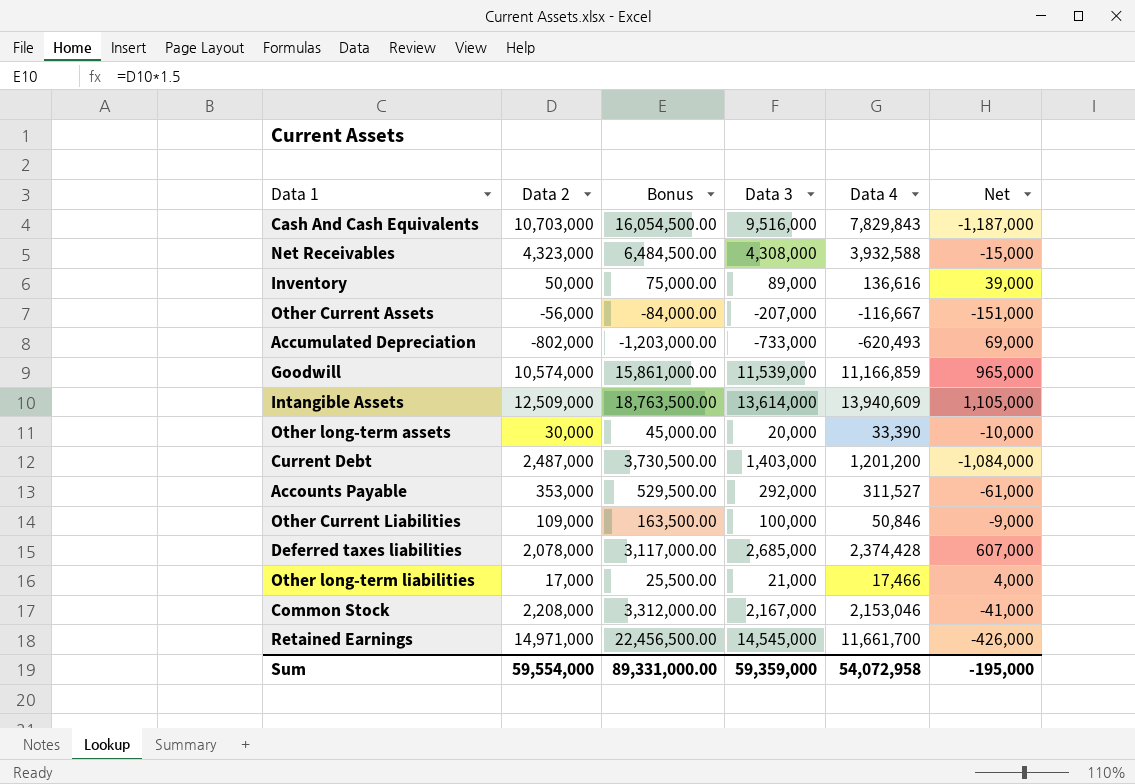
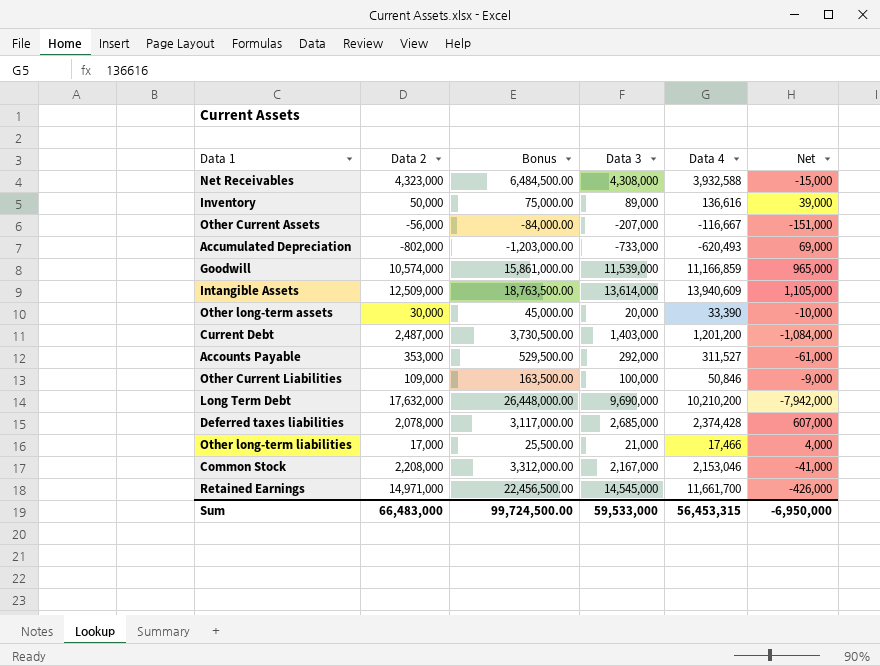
row Cash And Cash Equivalents: 10,703,000 | 16,054,500.00 | 9,516,000 | 7,829,843 | -1,187,000 -> none
row Long Term Debt: none -> 17,632,000 | 26,448,000.00 | 9,690,000 | 10,210,200 | -7,942,000
Sum | Data 2: 59,554,000 -> 66,483,000
Sum | Bonus: 89,331,000.00 -> 99,724,500.00
Sum | Data 3: 59,359,000 -> 59,533,000
Sum | Data 4: 54,072,958 -> 56,453,315
Sum | Net: -195,000 -> -6,950,000

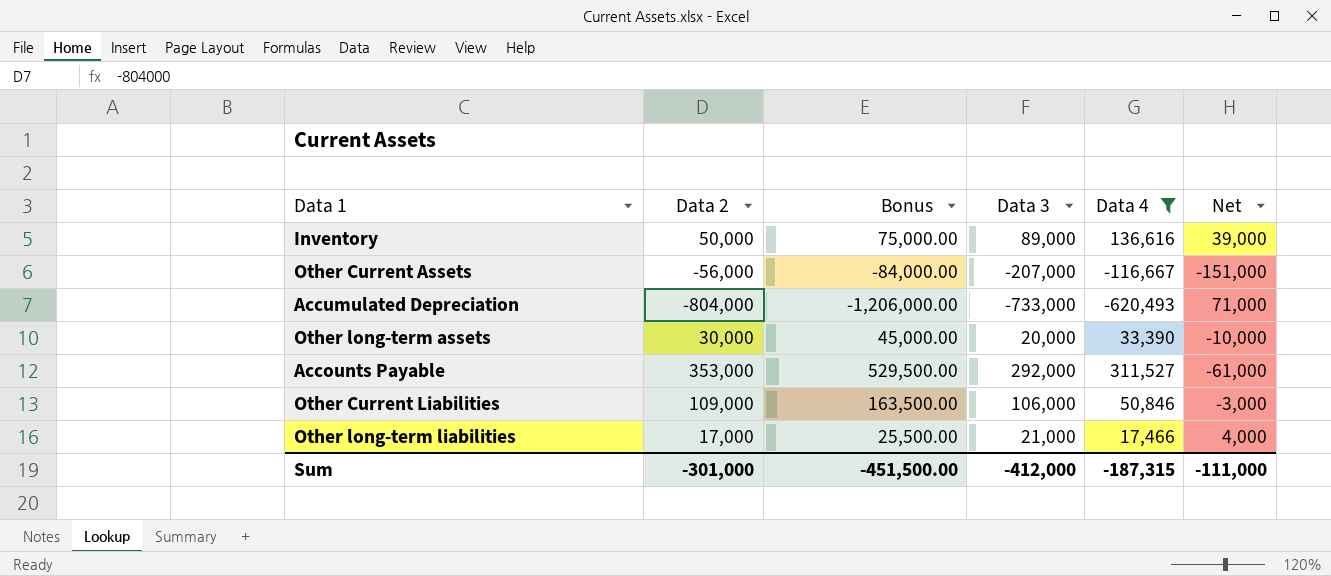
filter: none -> Data 4 <= 311,527
Accumulated Depreciation | Data 2: -802,000 -> -804,000
Accumulated Depreciation | Bonus: -1,203,000.00 -> -1,206,000.00
Accumulated Depreciation | Net: 69,000 -> 71,000
Other Current Liabilities | Data 3: 100,000 -> 106,000
Other Current Liabilities | Net: -9,000 -> -3,000
Sum | Data 2: 66,483,000 -> -301,000
Sum | Bonus: 99,724,500.00 -> -451,500.00
Sum | Data 3: 59,533,000 -> -412,000
Sum | Data 4: 56,453,315 -> -187,315
Sum | Net: -6,950,000 -> -111,000

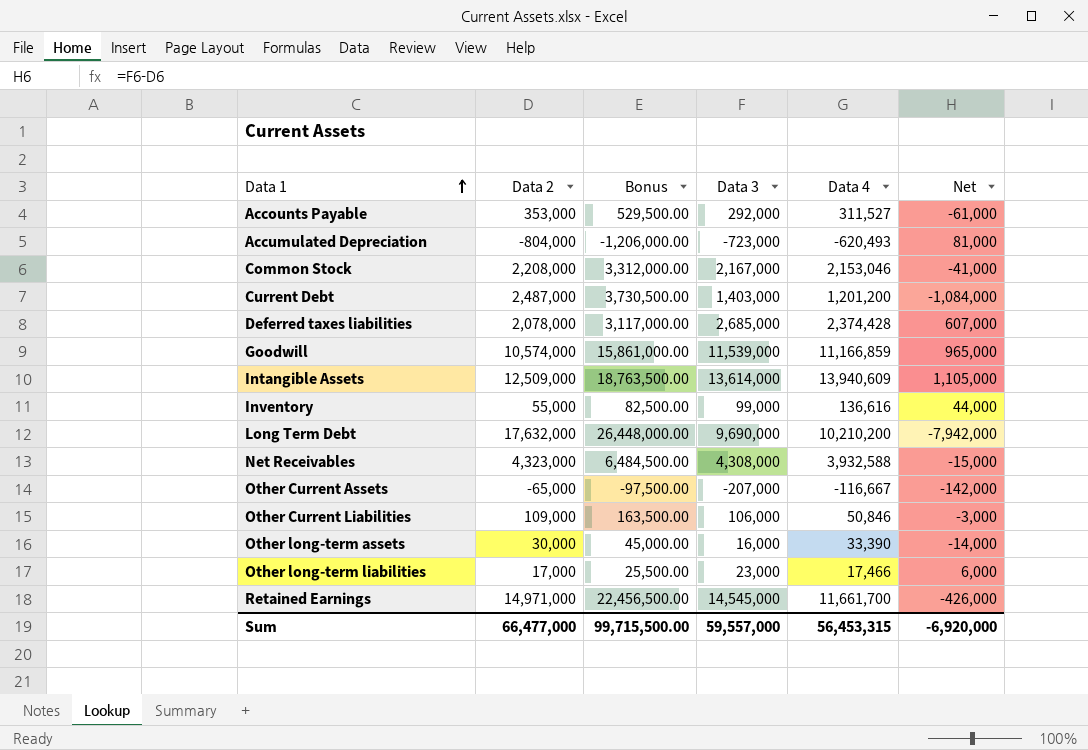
filter: Data 4 <= 311,527 -> none
row order: none -> Data 1 ascending
Accumulated Depreciation | Data 3: -733,000 -> -723,000
Accumulated Depreciation | Net: 71,000 -> 81,000
Inventory | Data 2: 50,000 -> 55,000
Inventory | Bonus: 75,000.00 -> 82,500.00
Inventory | Data 3: 89,000 -> 99,000
Inventory | Net: 39,000 -> 44,000
Other Current Assets | Data 2: -56,000 -> -65,000
Other Current Assets | Bonus: -84,000.00 -> -97,500.00
Other Current Assets | Net: -151,000 -> -142,000
Other long-term assets | Data 3: 20,000 -> 16,000
Other long-term assets | Net: -10,000 -> -14,000
Other long-term liabilities | Data 3: 21,000 -> 23,000
Other long-term liabilities | Net: 4,000 -> 6,000
Sum | Data 2: -301,000 -> 66,477,000
Sum | Bonus: -451,500.00 -> 99,715,500.00
Sum | Data 3: -412,000 -> 59,557,000
Sum | Data 4: -187,315 -> 56,453,315
Sum | Net: -111,000 -> -6,920,000

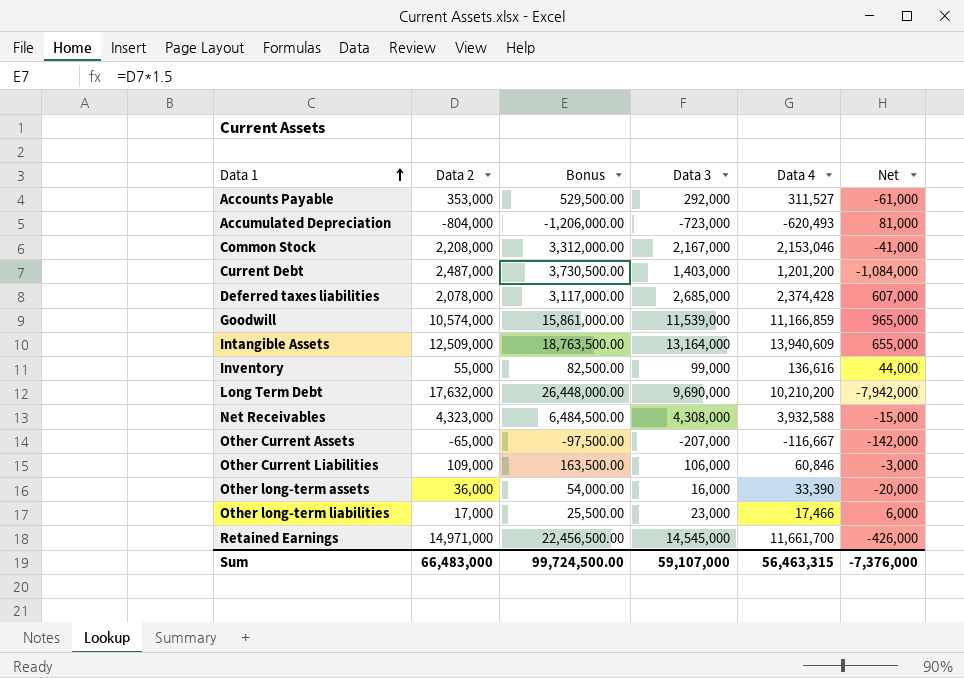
Intangible Assets | Data 3: 13,614,000 -> 13,164,000
Intangible Assets | Net: 1,105,000 -> 655,000
Other Current Liabilities | Data 4: 50,846 -> 60,846
Other long-term assets | Data 2: 30,000 -> 36,000
Other long-term assets | Bonus: 45,000.00 -> 54,000.00
Other long-term assets | Net: -14,000 -> -20,000
Sum | Data 2: 66,477,000 -> 66,483,000
Sum | Bonus: 99,715,500.00 -> 99,724,500.00
Sum | Data 3: 59,557,000 -> 59,107,000
Sum | Data 4: 56,453,315 -> 56,463,315
Sum | Net: -6,920,000 -> -7,376,000

